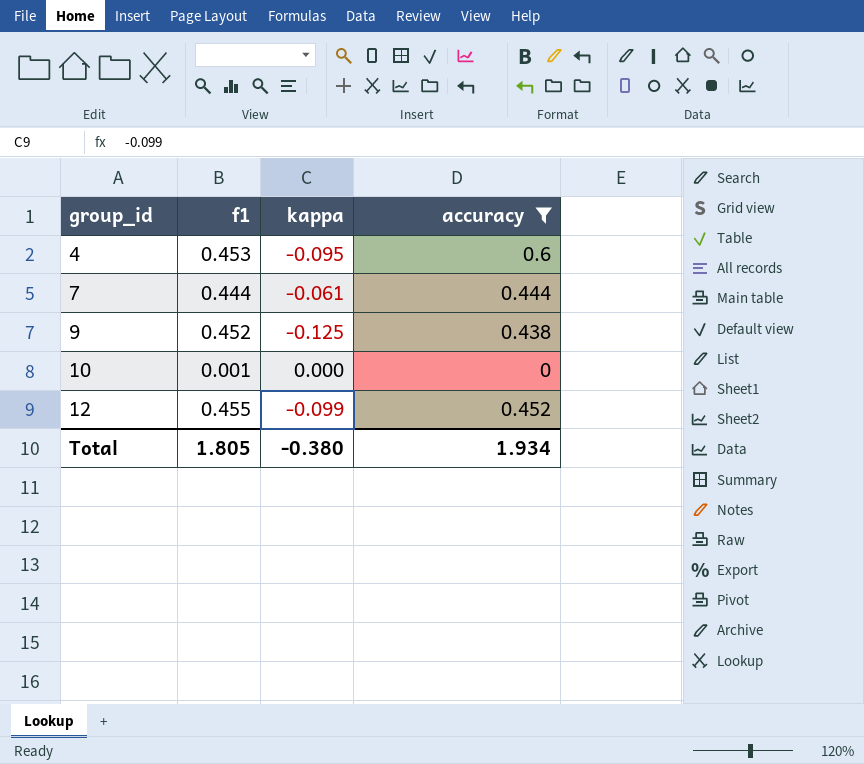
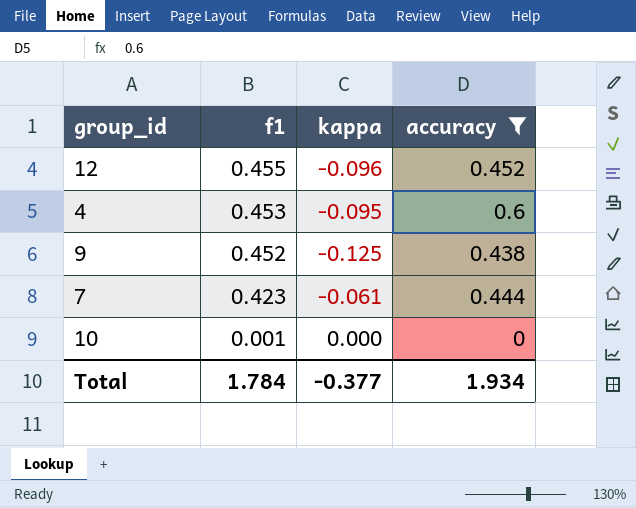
row order: group_id ascending -> f1 descending
12 | kappa: -0.099 -> -0.096
7 | f1: 0.444 -> 0.423
Total | f1: 1.805 -> 1.784
Total | kappa: -0.380 -> -0.377

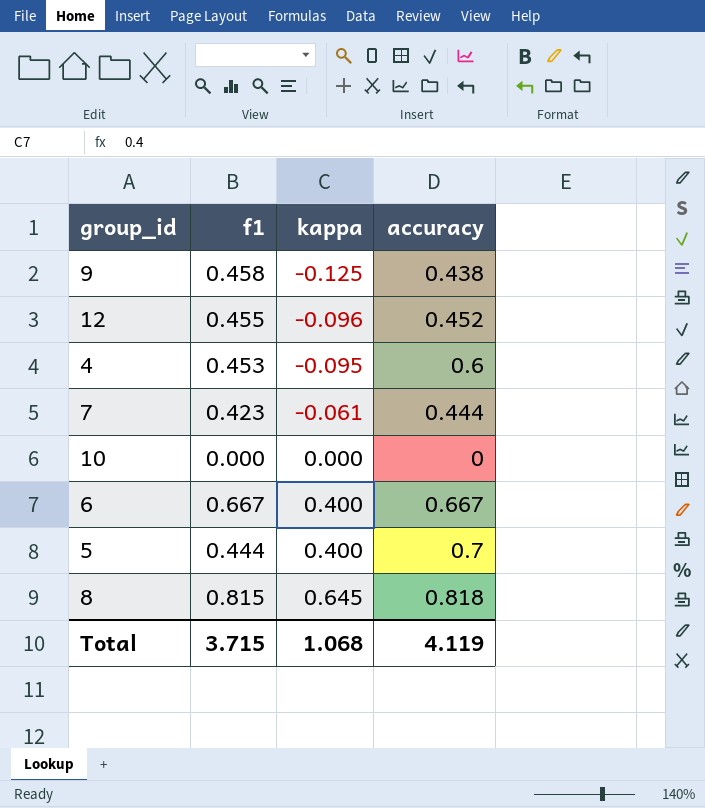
filter: accuracy <= 0.6 -> none
row order: f1 descending -> kappa ascending
9 | f1: 0.452 -> 0.458
10 | f1: 0.001 -> 0.000
Total | f1: 1.784 -> 3.715
Total | kappa: -0.377 -> 1.068
Total | accuracy: 1.934 -> 4.119

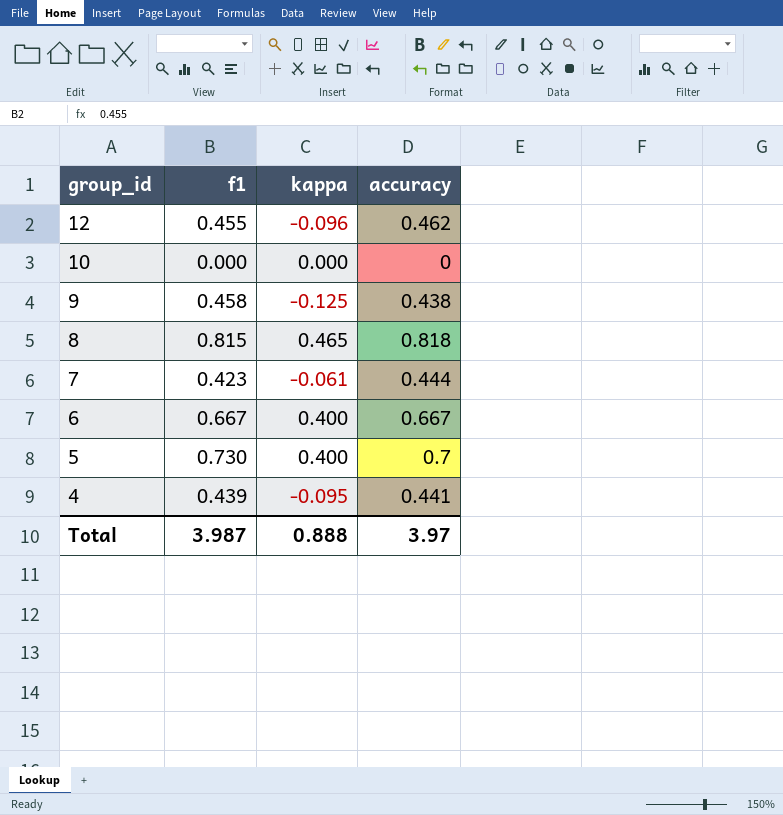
row order: kappa ascending -> group_id descending
12 | accuracy: 0.452 -> 0.462
8 | kappa: 0.645 -> 0.465
5 | f1: 0.444 -> 0.730
4 | f1: 0.453 -> 0.439
4 | accuracy: 0.6 -> 0.441
Total | f1: 3.715 -> 3.987
Total | kappa: 1.068 -> 0.888
Total | accuracy: 4.119 -> 3.97

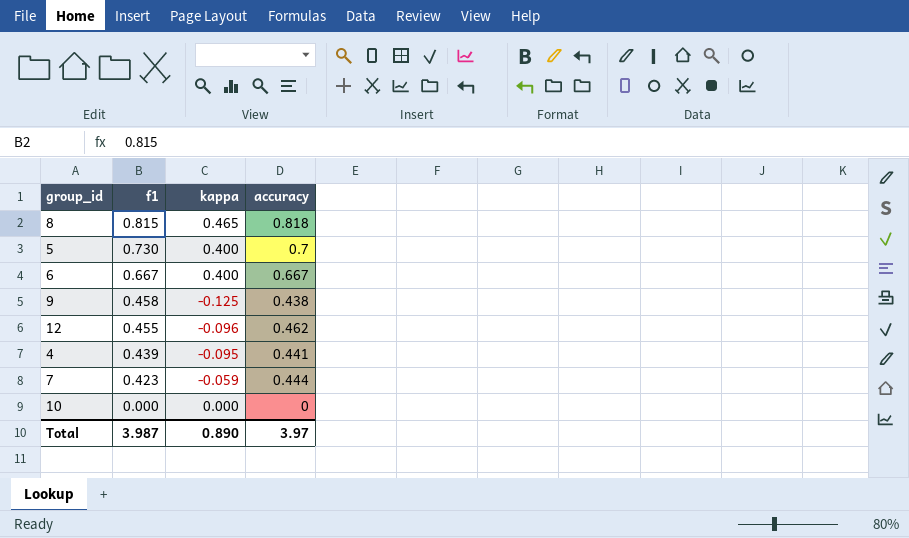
row order: group_id descending -> f1 descending
7 | kappa: -0.061 -> -0.059
Total | kappa: 0.888 -> 0.890

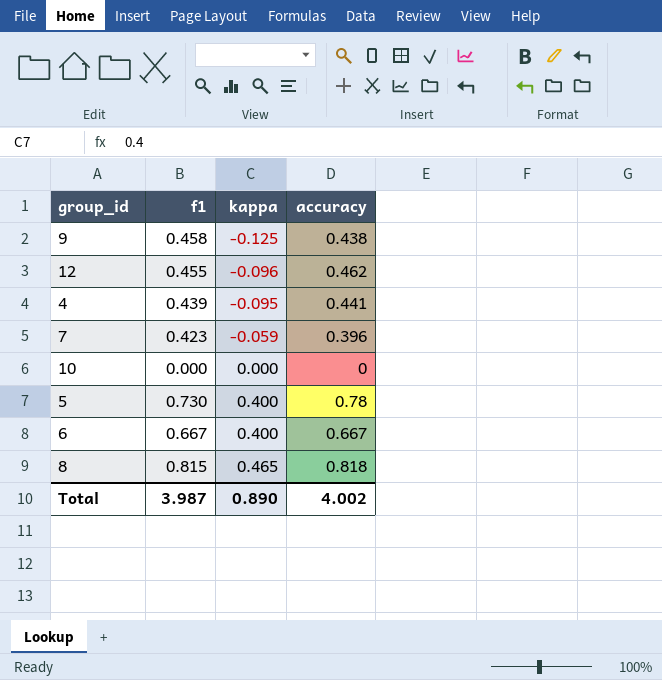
row order: f1 descending -> kappa ascending
7 | accuracy: 0.444 -> 0.396
5 | accuracy: 0.7 -> 0.78
Total | accuracy: 3.97 -> 4.002

